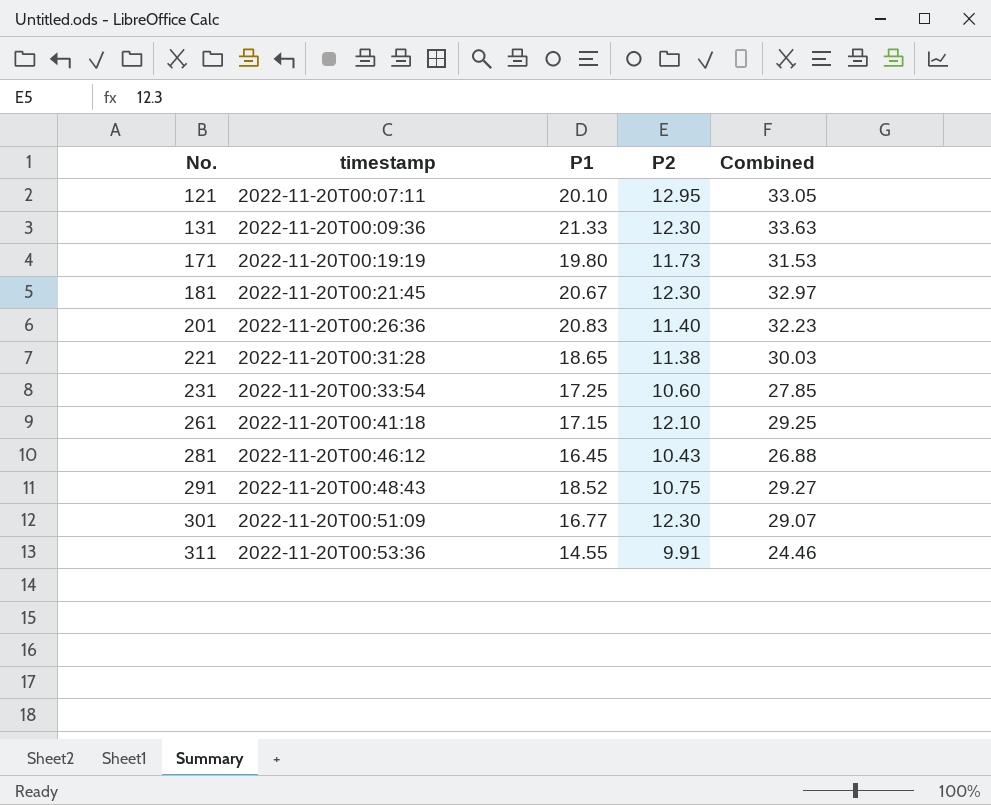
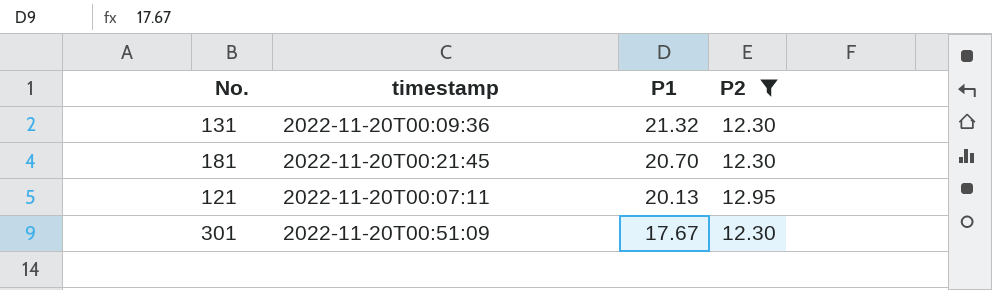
filter: none -> P2 >= 12.30
row order: No. ascending -> P1 descending
column Combined | formula: [P1] + [P2] -> none
131 | P1: 21.33 -> 21.32
181 | P1: 20.67 -> 20.70
121 | P1: 20.10 -> 20.13
301 | P1: 16.77 -> 17.67

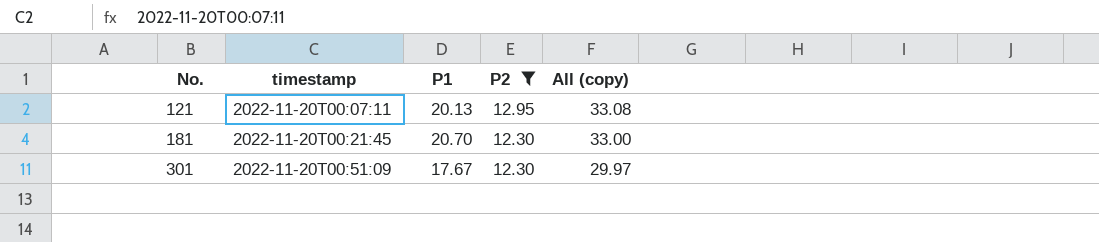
row order: P1 descending -> No. ascending
column All (copy) | formula: none -> [P1] + [P2]
row 131: 2022-11-20T00:09:36 | 21.32 | 12.30 -> none

